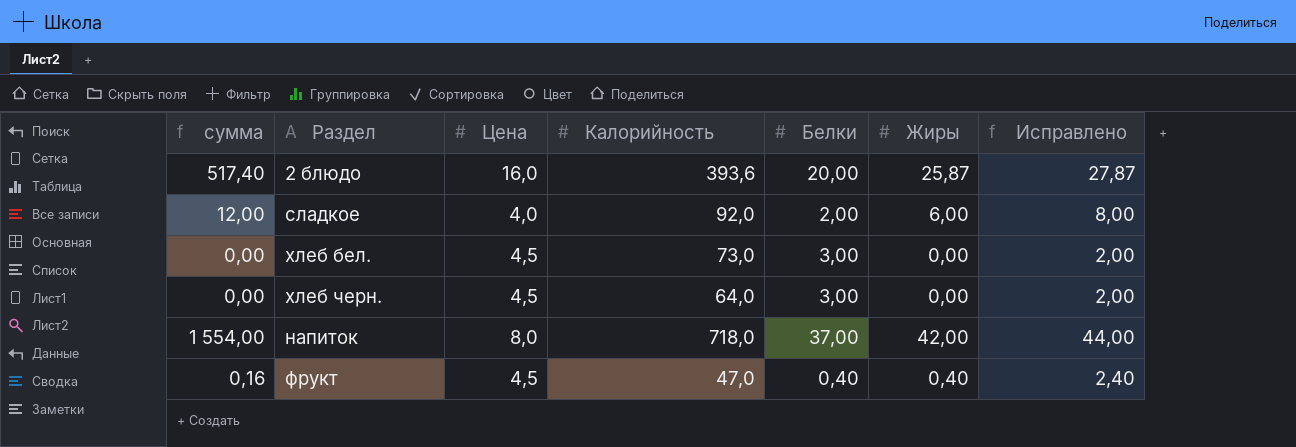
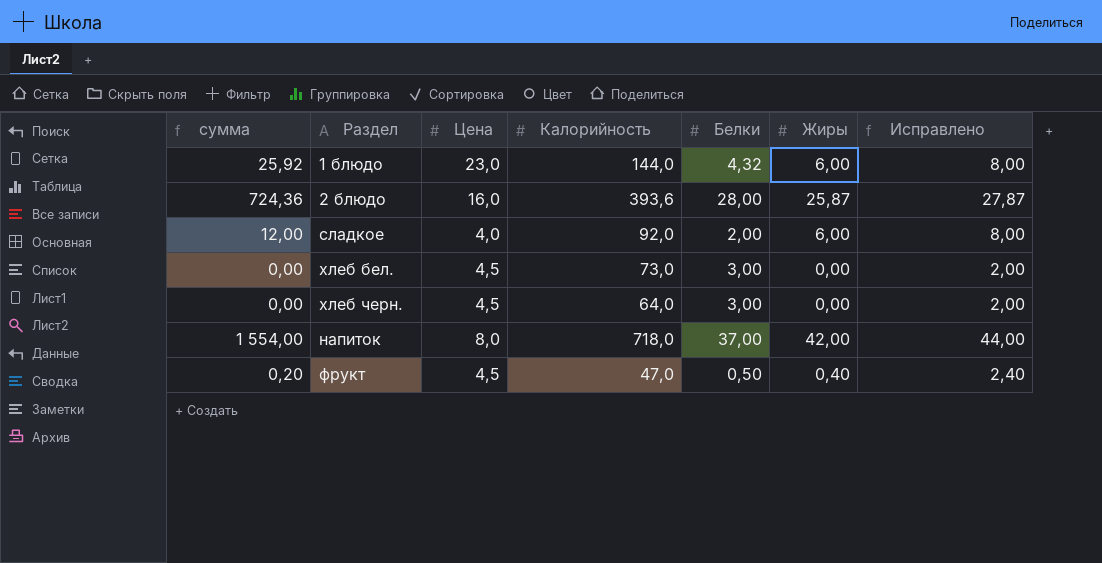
row 1 блюдо: none -> 25,92 | 23,0 | 144,0 | 4,32 | 6,00 | 8,00
2 блюдо | сумма: 517,40 -> 724,36
2 блюдо | Белки: 20,00 -> 28,00
фрукт | сумма: 0,16 -> 0,20
фрукт | Белки: 0,40 -> 0,50

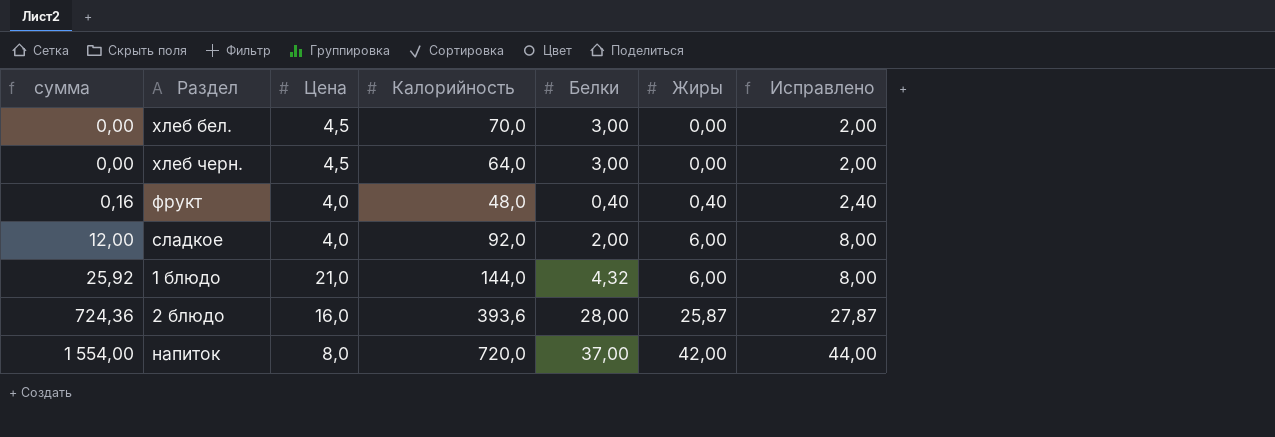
row order: none -> сумма ascending
хлеб бел. | Калорийность: 73,0 -> 70,0
фрукт | сумма: 0,20 -> 0,16
фрукт | Цена: 4,5 -> 4,0
фрукт | Калорийность: 47,0 -> 48,0
фрукт | Белки: 0,50 -> 0,40
1 блюдо | Цена: 23,0 -> 21,0
напиток | Калорийность: 718,0 -> 720,0

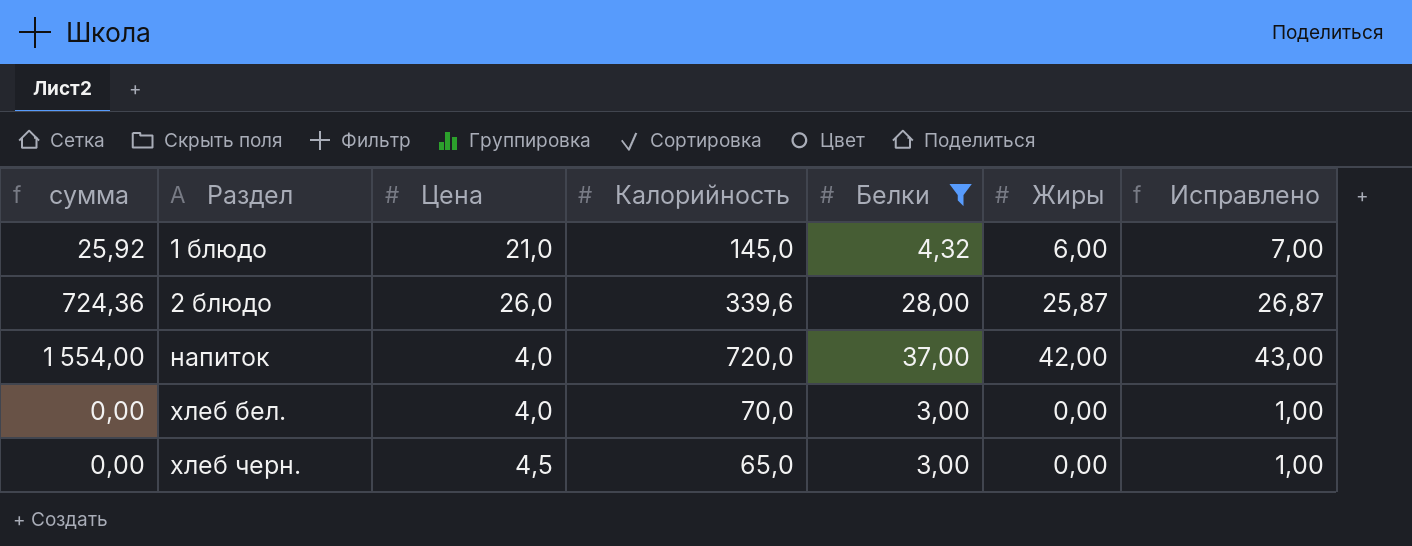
filter: none -> Белки >= 3,00
row order: сумма ascending -> Раздел ascending
column Исправлено | formula: [Жиры] + 2 -> [Жиры] + 1
1 блюдо | Калорийность: 144,0 -> 145,0
2 блюдо | Цена: 16,0 -> 26,0
2 блюдо | Калорийность: 393,6 -> 339,6
напиток | Цена: 8,0 -> 4,0
хлеб бел. | Цена: 4,5 -> 4,0
хлеб черн. | Калорийность: 64,0 -> 65,0

